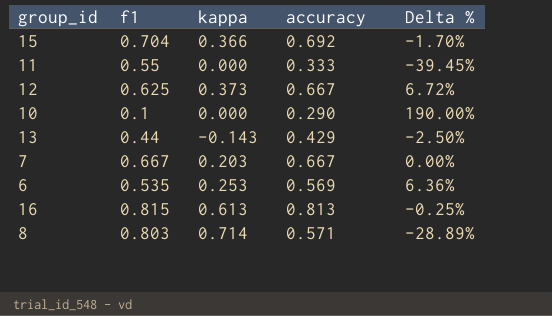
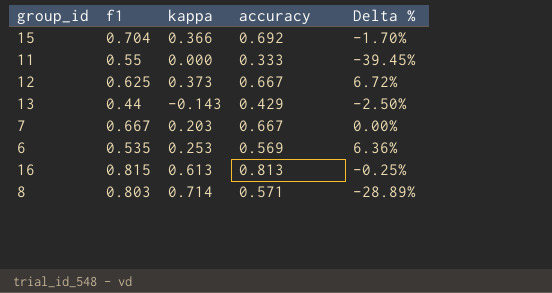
row 10: 0.1 | 0.000 | 0.290 | 190.00% -> none

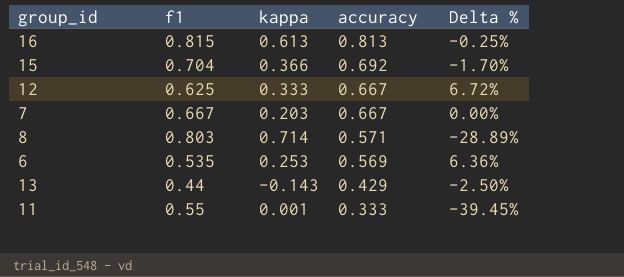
row order: none -> accuracy descending
12 | kappa: 0.373 -> 0.333
11 | kappa: 0.000 -> 0.001

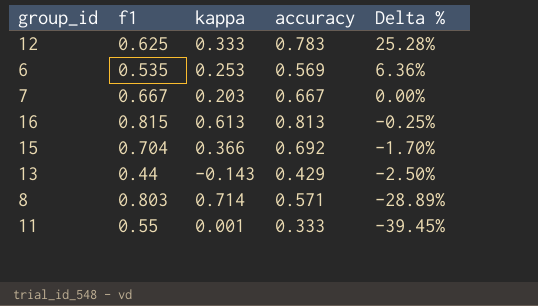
row order: accuracy descending -> Delta % descending
12 | accuracy: 0.667 -> 0.783
12 | Delta %: 6.72% -> 25.28%

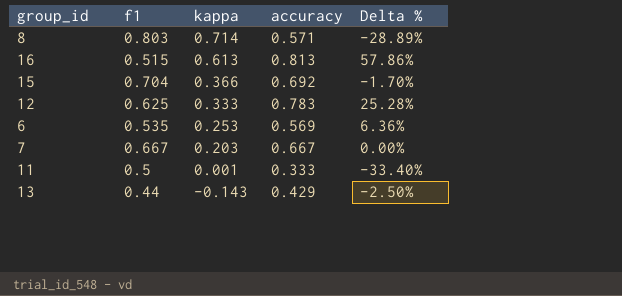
row order: Delta % descending -> kappa descending
16 | f1: 0.815 -> 0.515
16 | Delta %: -0.25% -> 57.86%
11 | f1: 0.55 -> 0.5
11 | Delta %: -39.45% -> -33.40%

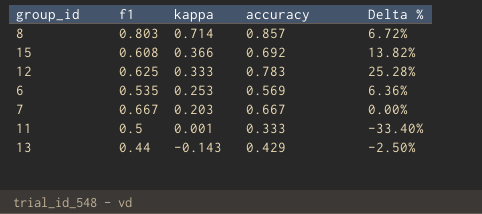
row 16: 0.515 | 0.613 | 0.813 | 57.86% -> none
8 | accuracy: 0.571 -> 0.857
8 | Delta %: -28.89% -> 6.72%
15 | f1: 0.704 -> 0.608
15 | Delta %: -1.70% -> 13.82%

